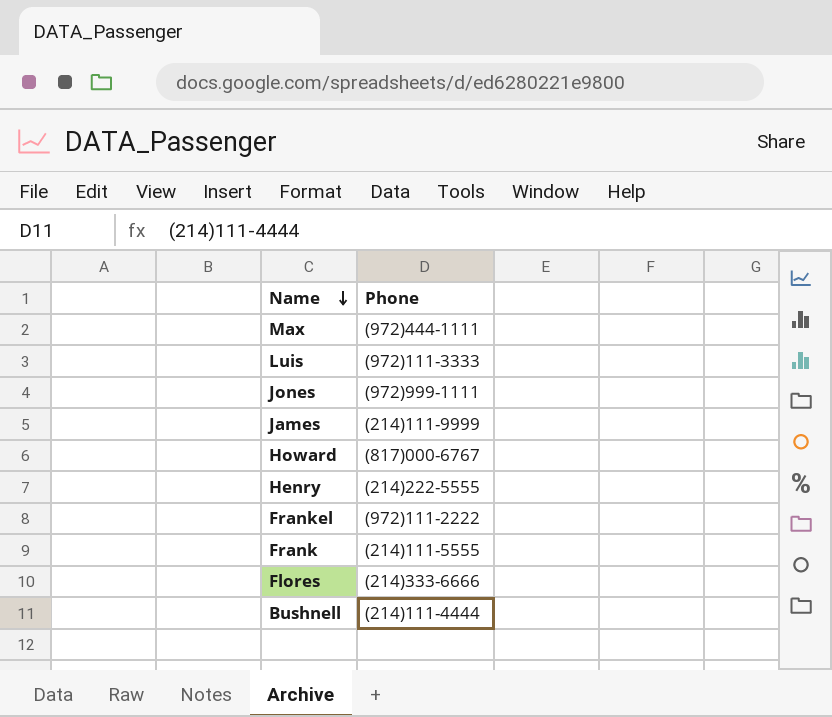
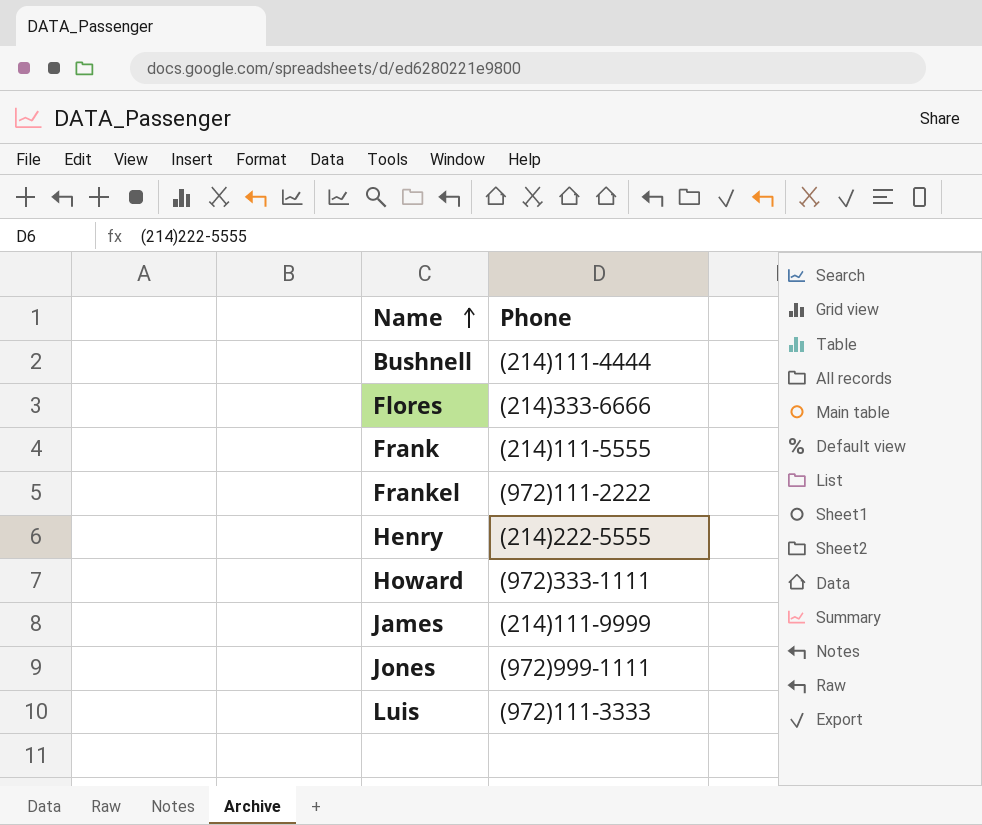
row order: Name descending -> Name ascending
row Max: (972)444-1111 -> none
Howard | Phone: (817)000-6767 -> (972)333-1111

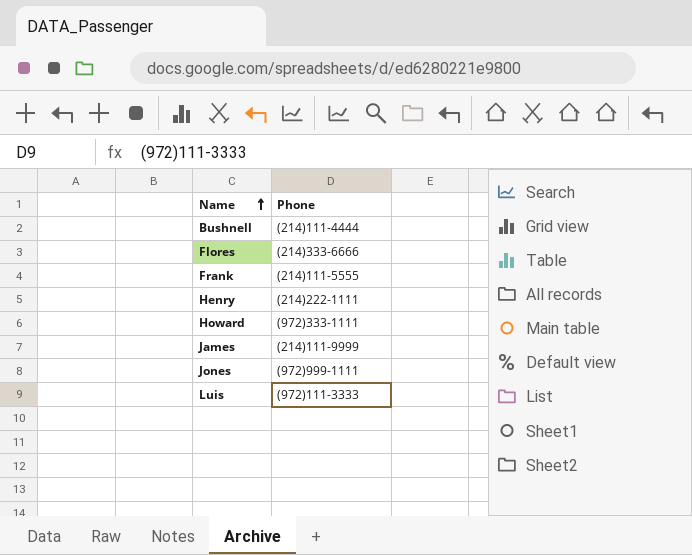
row Frankel: (972)111-2222 -> none
Henry | Phone: (214)222-5555 -> (214)222-1111

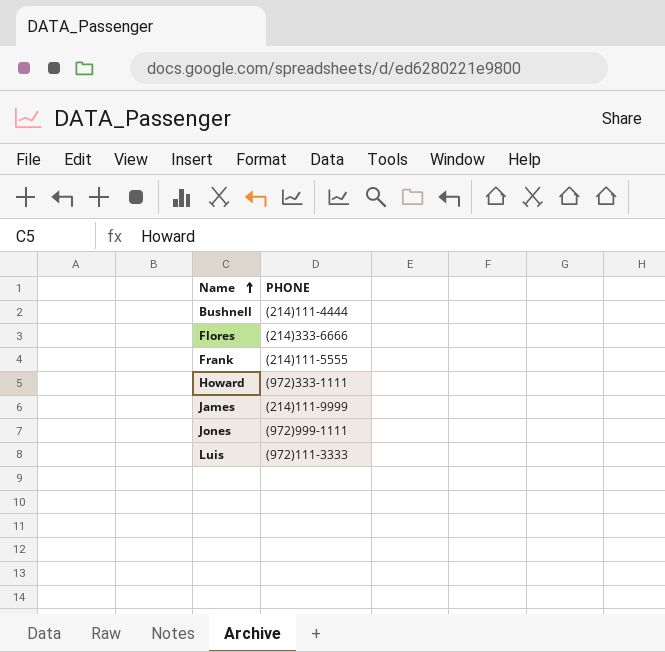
column name: Phone -> PHONE
row Henry: (214)222-1111 -> none

